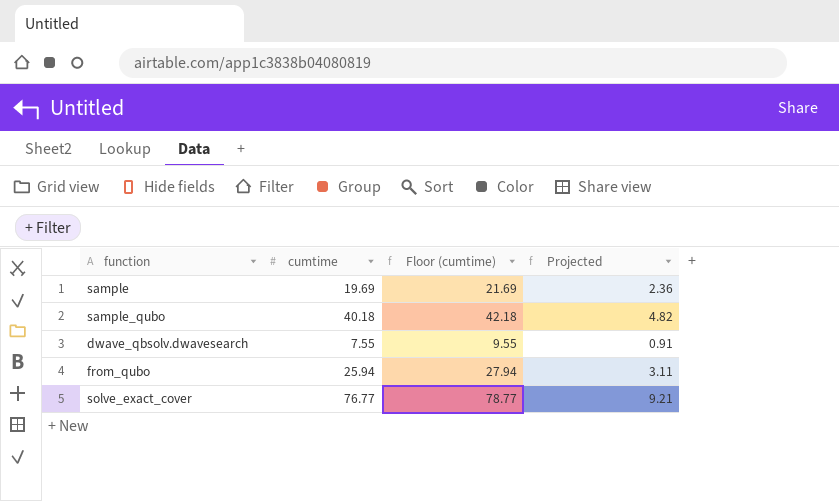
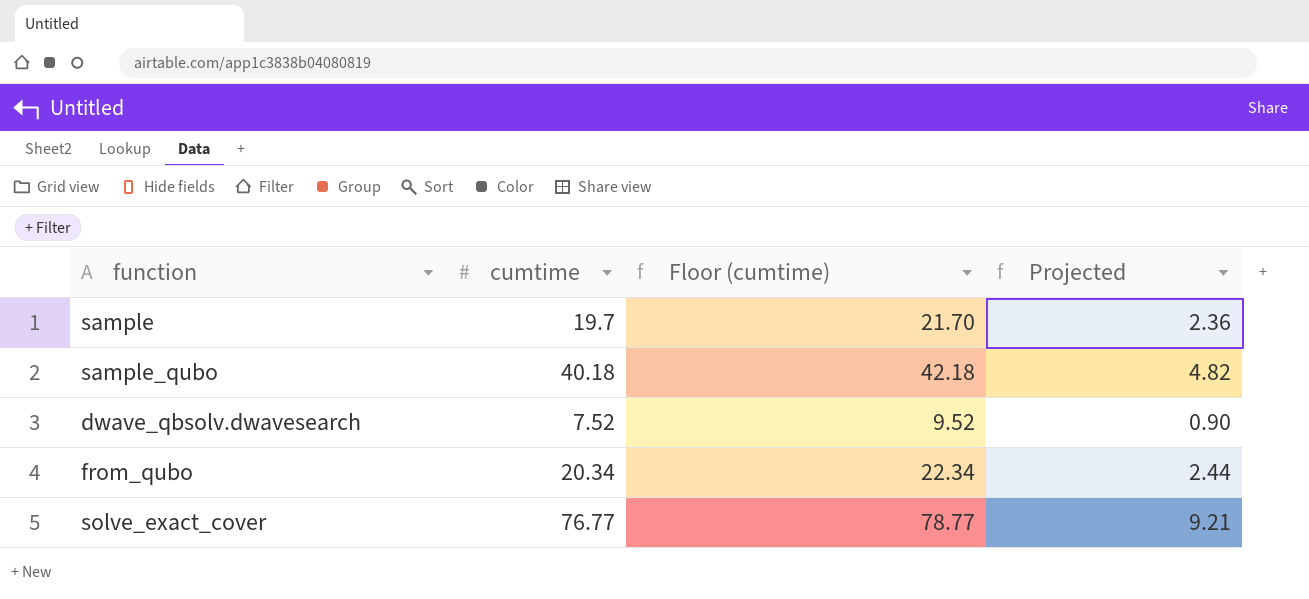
sample | cumtime: 19.69 -> 19.7
sample | Floor (cumtime): 21.69 -> 21.70
dwave_qbsolv.dwavesearch | cumtime: 7.55 -> 7.52
dwave_qbsolv.dwavesearch | Floor (cumtime): 9.55 -> 9.52
dwave_qbsolv.dwavesearch | Projected: 0.91 -> 0.90
from_qubo | cumtime: 25.94 -> 20.34
from_qubo | Floor (cumtime): 27.94 -> 22.34
from_qubo | Projected: 3.11 -> 2.44

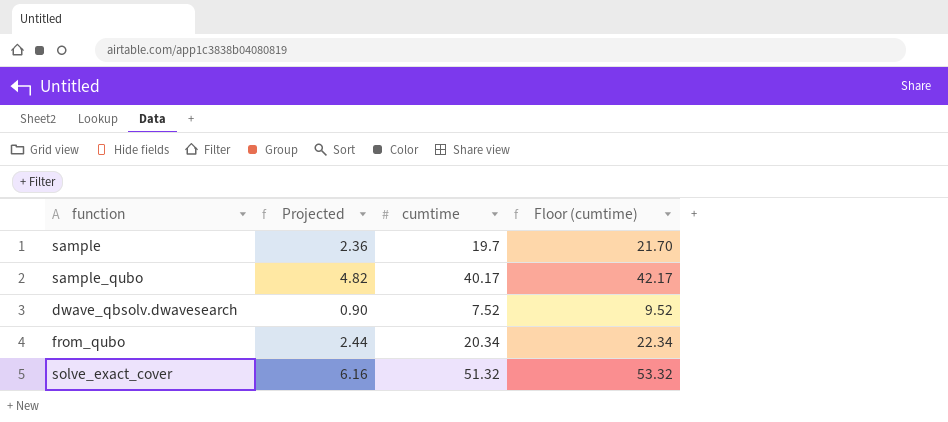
column Projected | position: 4 -> 2
sample_qubo | cumtime: 40.18 -> 40.17
sample_qubo | Floor (cumtime): 42.18 -> 42.17
solve_exact_cover | Projected: 9.21 -> 6.16
solve_exact_cover | cumtime: 76.77 -> 51.32
solve_exact_cover | Floor (cumtime): 78.77 -> 53.32

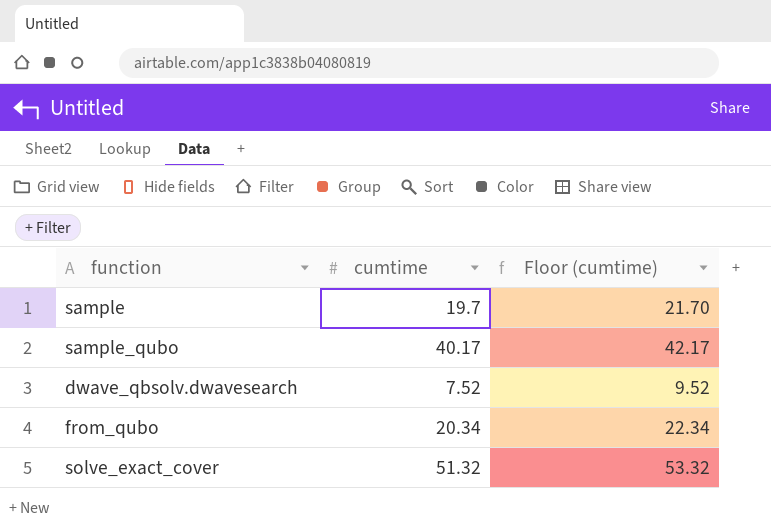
column Projected | formula: [cumtime] * 0.12 -> none

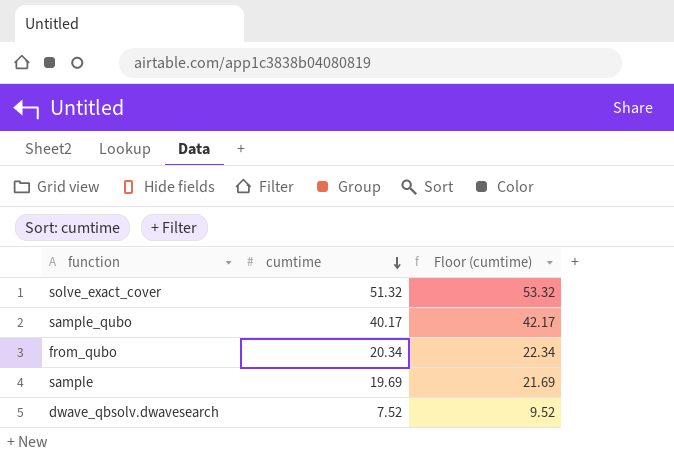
row order: none -> cumtime descending
sample | cumtime: 19.7 -> 19.69
sample | Floor (cumtime): 21.70 -> 21.69

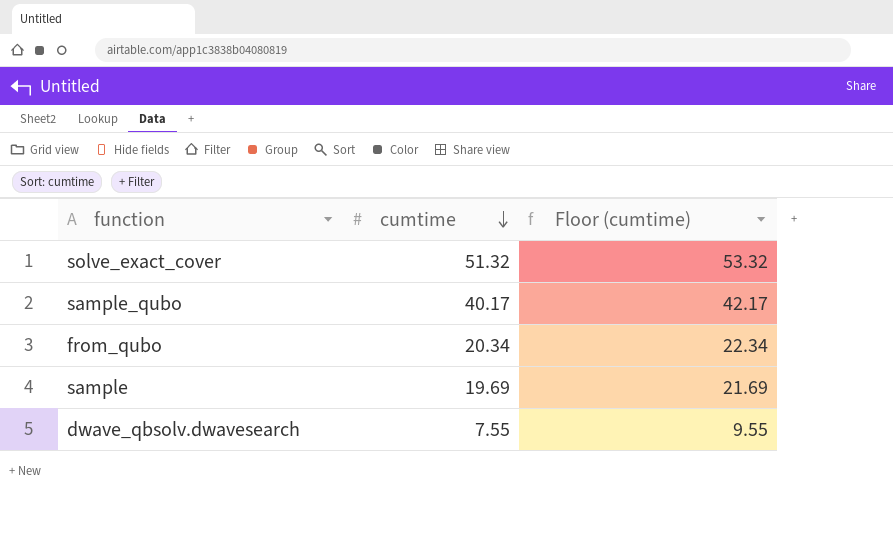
dwave_qbsolv.dwavesearch | cumtime: 7.52 -> 7.55
dwave_qbsolv.dwavesearch | Floor (cumtime): 9.52 -> 9.55

